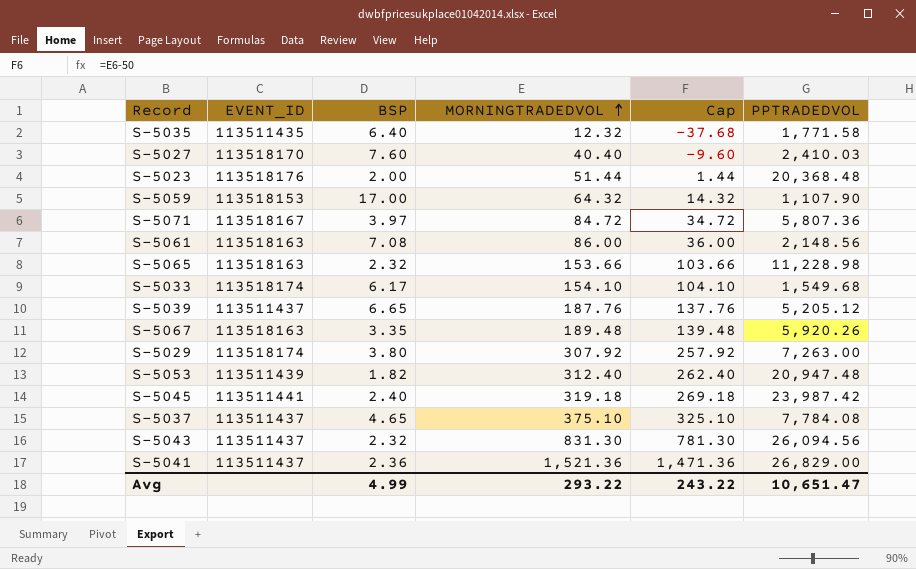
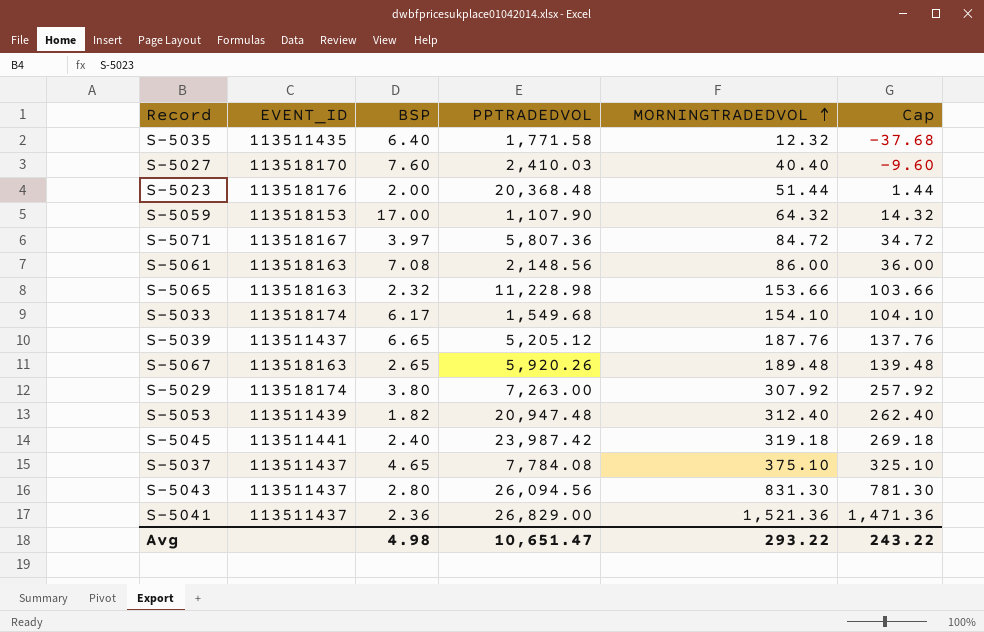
column PPTRADEDVOL | position: 6 -> 4
S-5067 | BSP: 3.35 -> 2.65
S-5043 | BSP: 2.32 -> 2.80
Avg | BSP: 4.99 -> 4.98

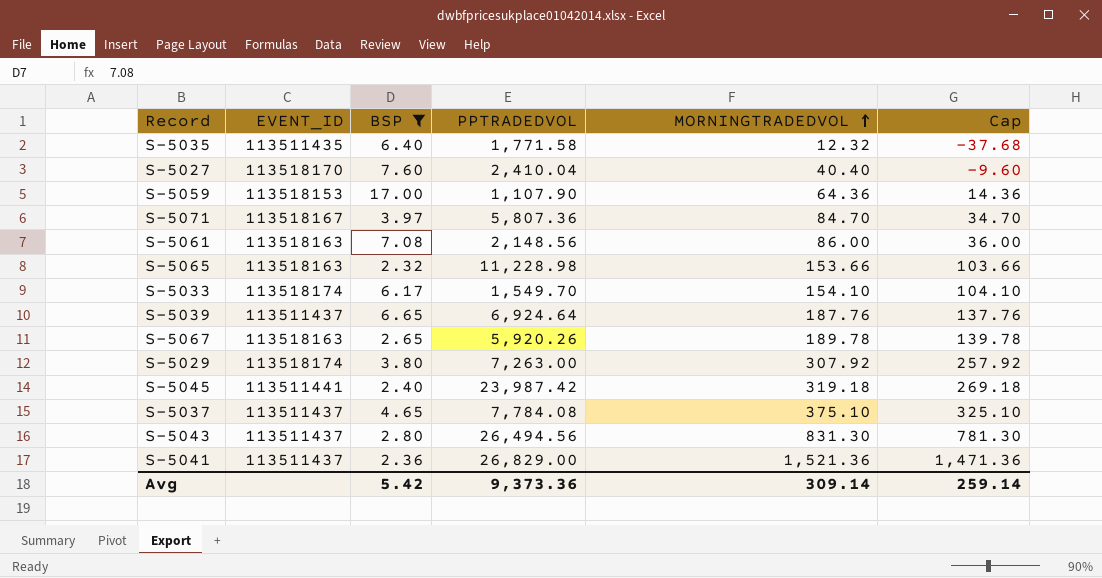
filter: none -> BSP >= 2.32
S-5027 | PPTRADEDVOL: 2,410.03 -> 2,410.04
S-5059 | MORNINGTRADEDVOL: 64.32 -> 64.36
S-5059 | Cap: 14.32 -> 14.36
S-5071 | MORNINGTRADEDVOL: 84.72 -> 84.70
S-5071 | Cap: 34.72 -> 34.70
S-5033 | PPTRADEDVOL: 1,549.68 -> 1,549.70
S-5039 | PPTRADEDVOL: 5,205.12 -> 6,924.64
S-5067 | MORNINGTRADEDVOL: 189.48 -> 189.78
S-5067 | Cap: 139.48 -> 139.78
S-5043 | PPTRADEDVOL: 26,094.56 -> 26,494.56
Avg | BSP: 4.98 -> 5.42
Avg | PPTRADEDVOL: 10,651.47 -> 9,373.36
Avg | MORNINGTRADEDVOL: 293.22 -> 309.14
Avg | Cap: 243.22 -> 259.14

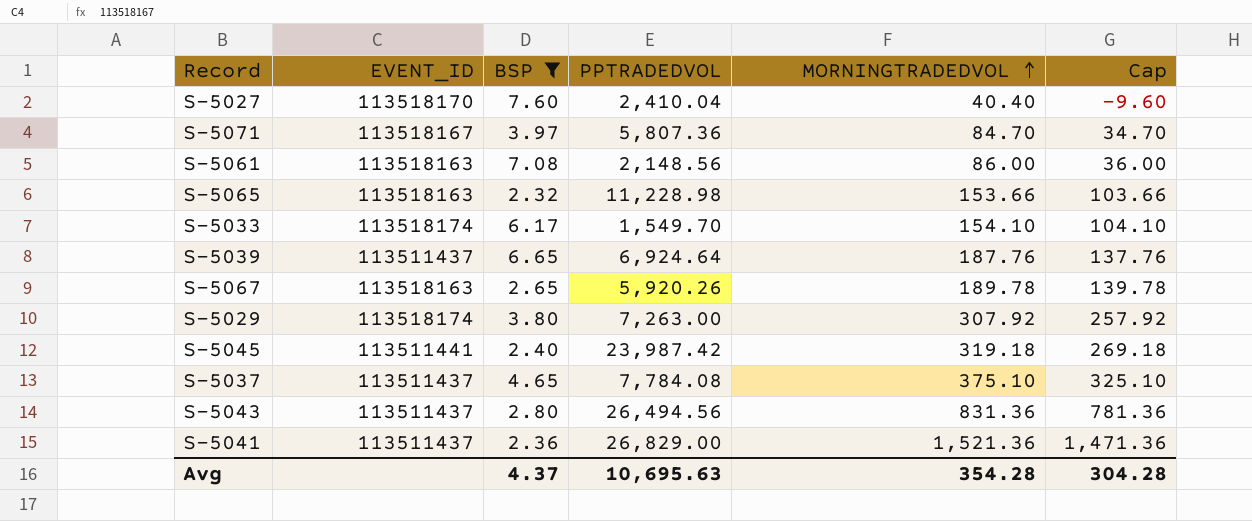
row S-5035: 113511435 | 6.40 | 1,771.58 | 12.32 | -37.68 -> none
row S-5059: 113518153 | 17.00 | 1,107.90 | 64.36 | 14.36 -> none
S-5043 | MORNINGTRADEDVOL: 831.30 -> 831.36
S-5043 | Cap: 781.30 -> 781.36
Avg | BSP: 5.42 -> 4.37
Avg | PPTRADEDVOL: 9,373.36 -> 10,695.63
Avg | MORNINGTRADEDVOL: 309.14 -> 354.28
Avg | Cap: 259.14 -> 304.28

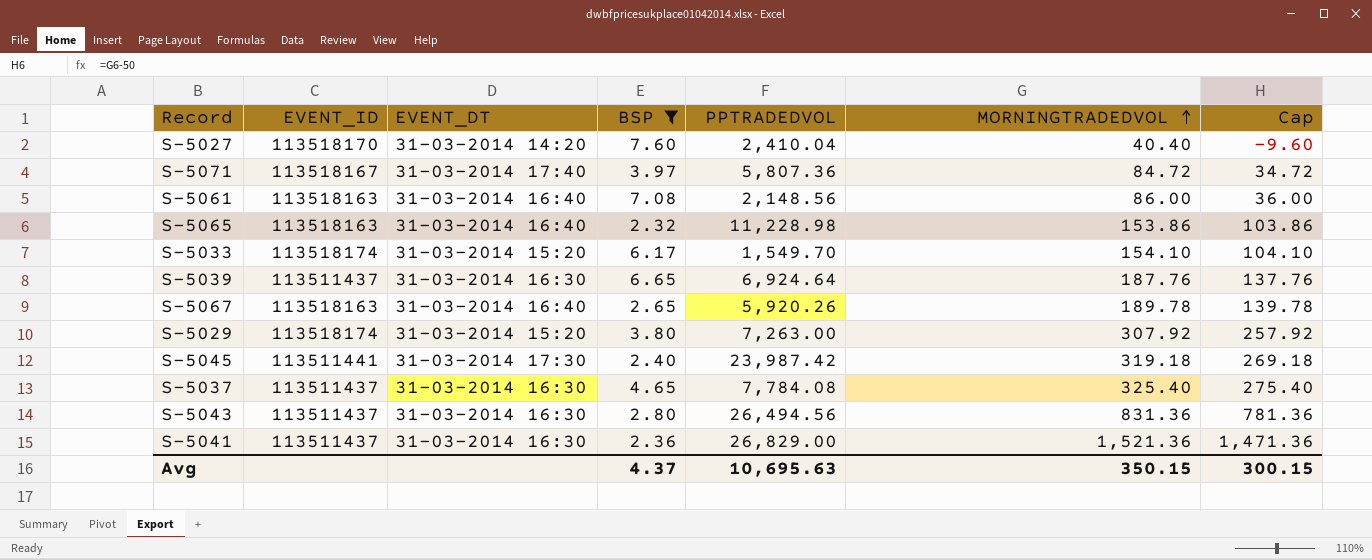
column EVENT_DT | position: none -> 3
S-5071 | MORNINGTRADEDVOL: 84.70 -> 84.72
S-5071 | Cap: 34.70 -> 34.72
S-5065 | MORNINGTRADEDVOL: 153.66 -> 153.86
S-5065 | Cap: 103.66 -> 103.86
S-5037 | MORNINGTRADEDVOL: 375.10 -> 325.40
S-5037 | Cap: 325.10 -> 275.40
Avg | MORNINGTRADEDVOL: 354.28 -> 350.15
Avg | Cap: 304.28 -> 300.15

